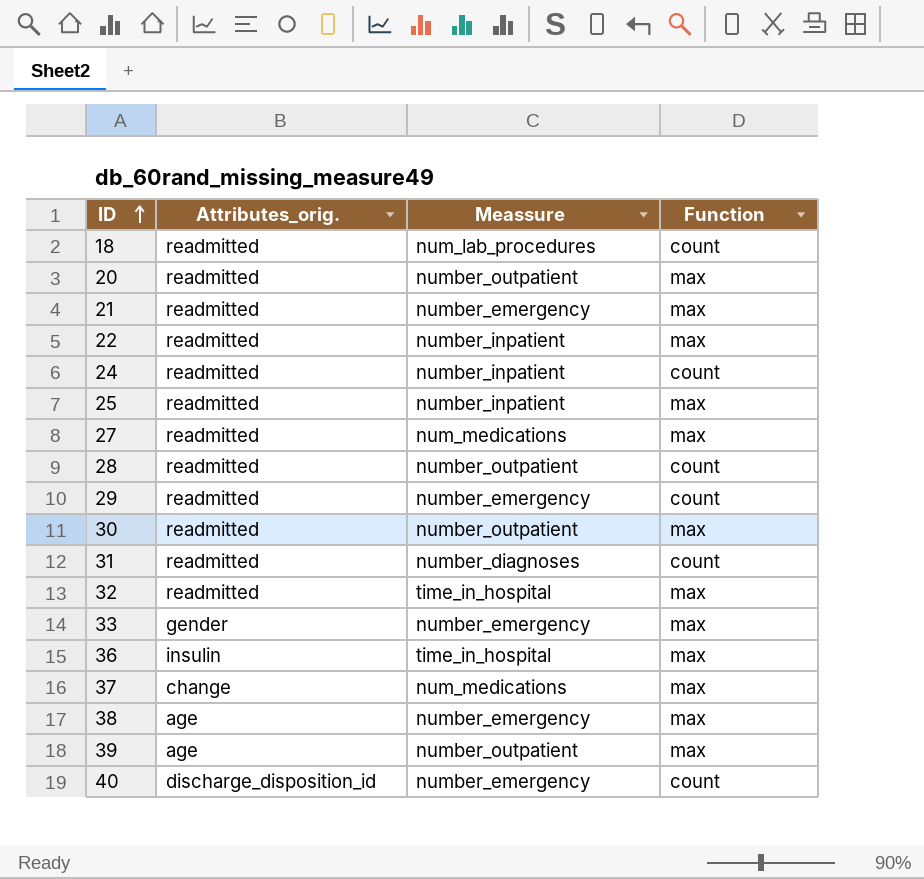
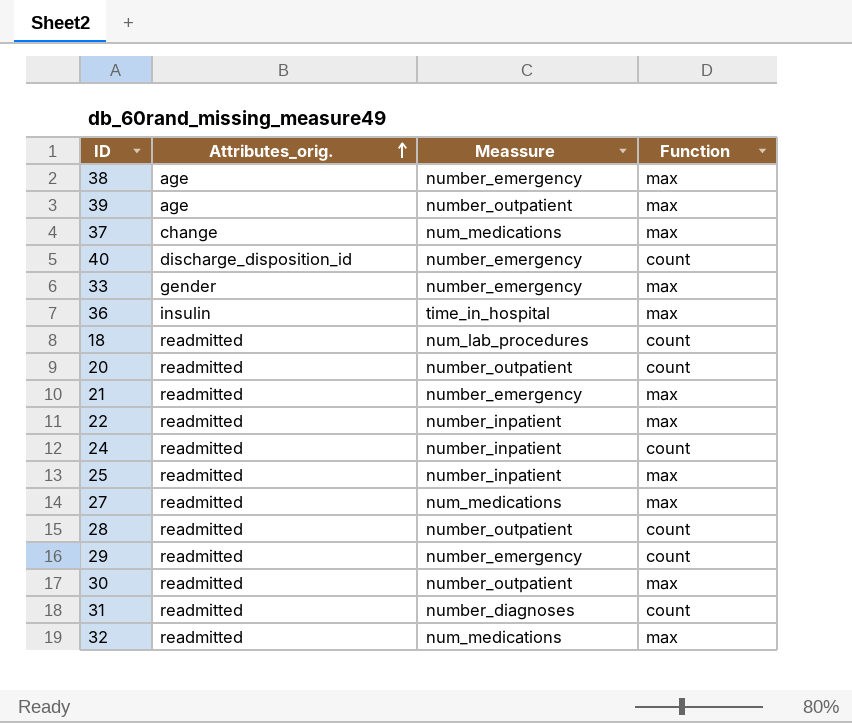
row order: ID ascending -> Attributes_orig. ascending
20 | Function: max -> count
32 | Meassure: time_in_hospital -> num_medications

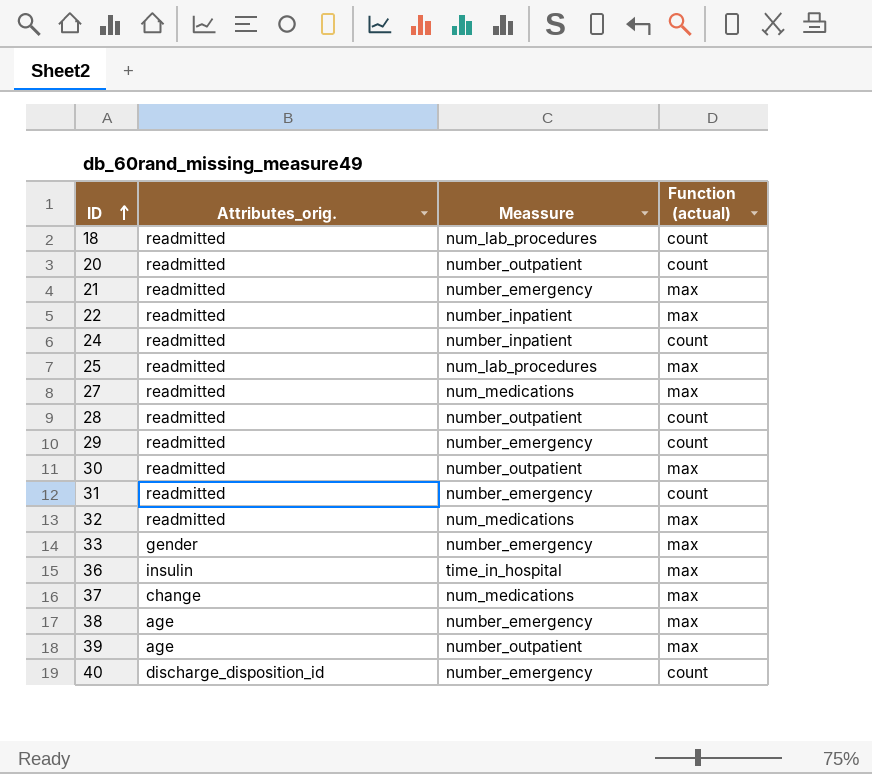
row order: Attributes_orig. ascending -> ID ascending
column name: Function -> Function (actual)
25 | Meassure: number_inpatient -> num_lab_procedures
31 | Meassure: number_diagnoses -> number_emergency

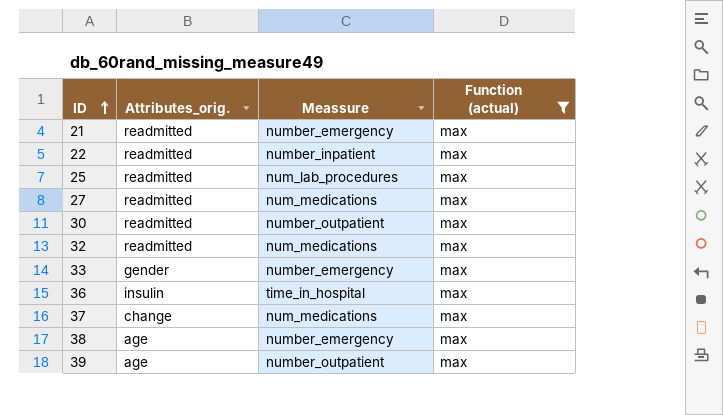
filter: none -> Function (actual) = max

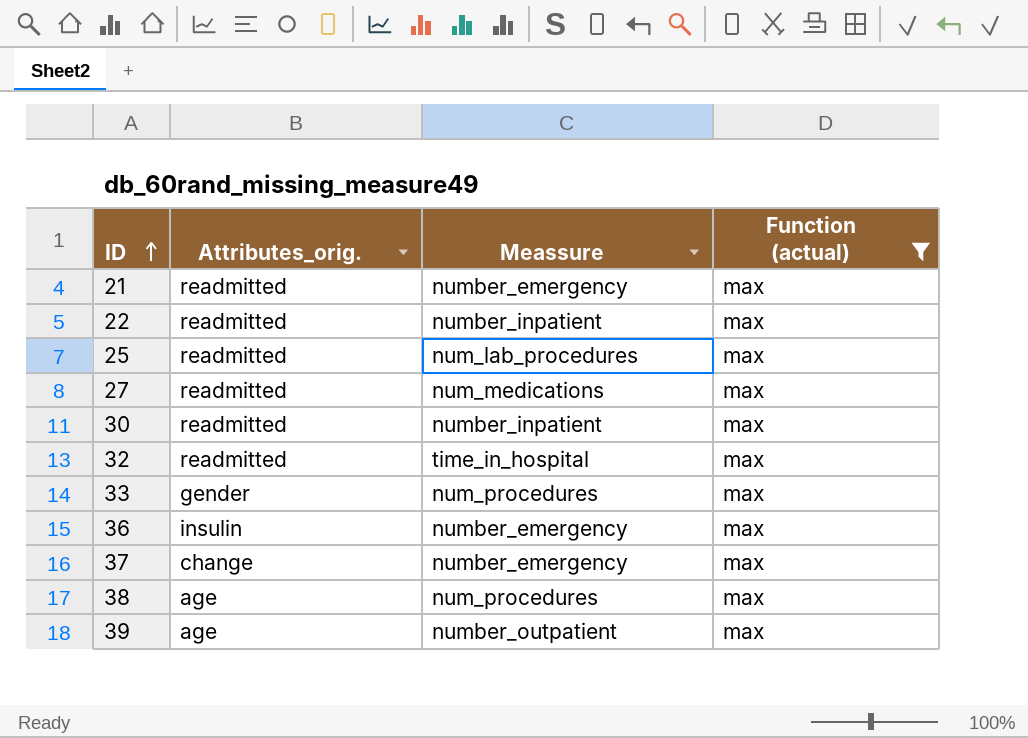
30 | Meassure: number_outpatient -> number_inpatient
32 | Meassure: num_medications -> time_in_hospital
33 | Meassure: number_emergency -> num_procedures
36 | Meassure: time_in_hospital -> number_emergency
37 | Meassure: num_medications -> number_emergency
38 | Meassure: number_emergency -> num_procedures

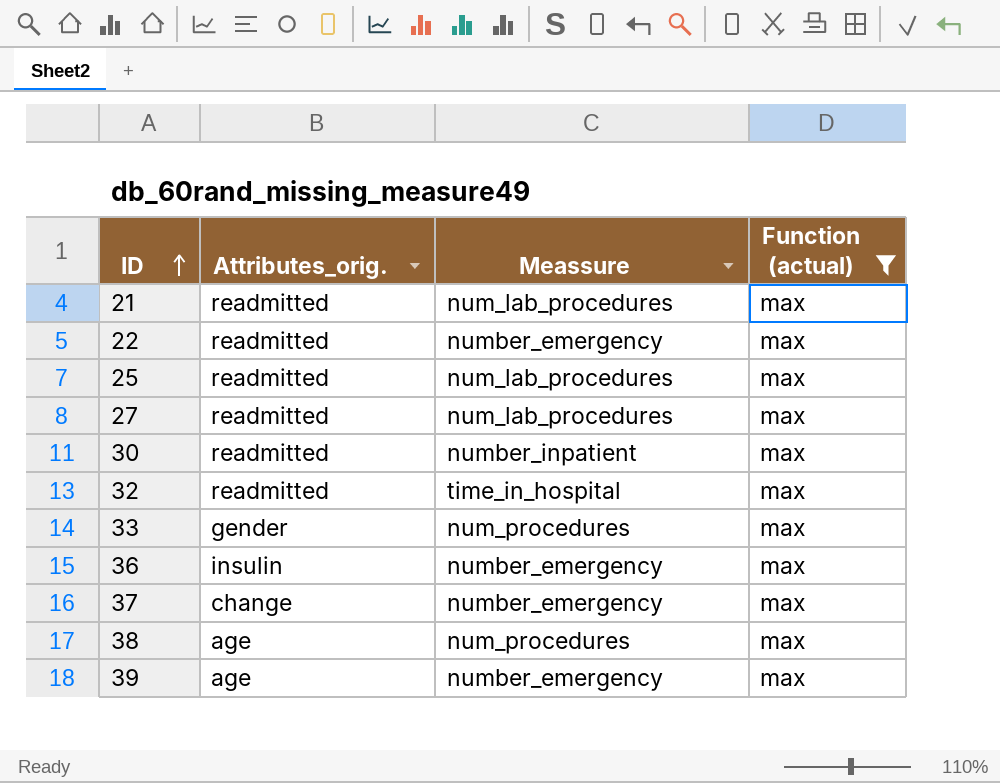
21 | Meassure: number_emergency -> num_lab_procedures
22 | Meassure: number_inpatient -> number_emergency
27 | Meassure: num_medications -> num_lab_procedures
39 | Meassure: number_outpatient -> number_emergency

